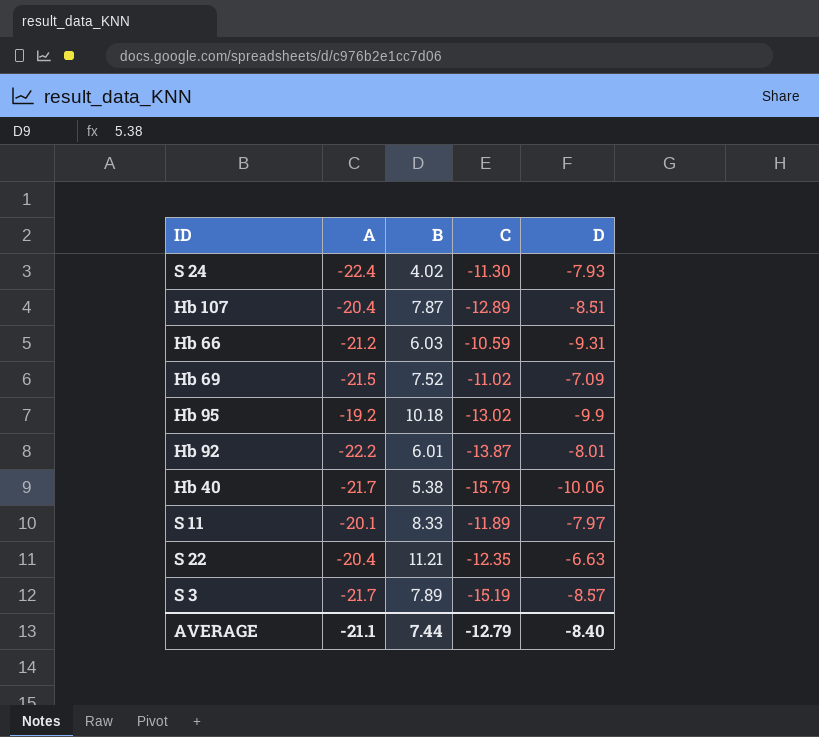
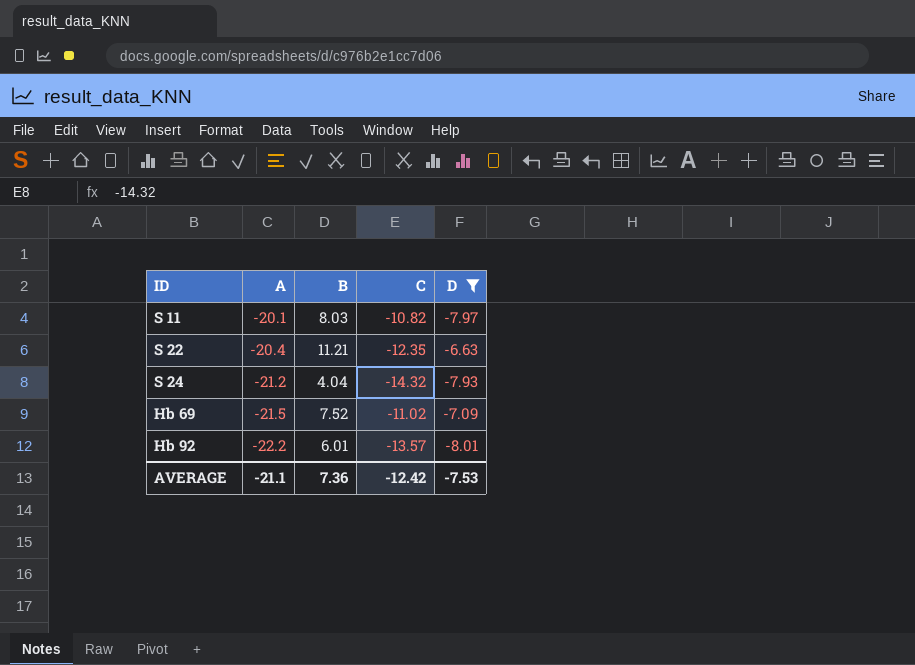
filter: none -> D >= -8.01
row order: none -> A descending
S 11 | B: 8.33 -> 8.03
S 11 | C: -11.89 -> -10.82
S 24 | A: -22.4 -> -21.2
S 24 | B: 4.02 -> 4.04
S 24 | C: -11.30 -> -14.32
Hb 92 | C: -13.87 -> -13.57
AVERAGE | B: 7.44 -> 7.36
AVERAGE | C: -12.79 -> -12.42
AVERAGE | D: -8.40 -> -7.53

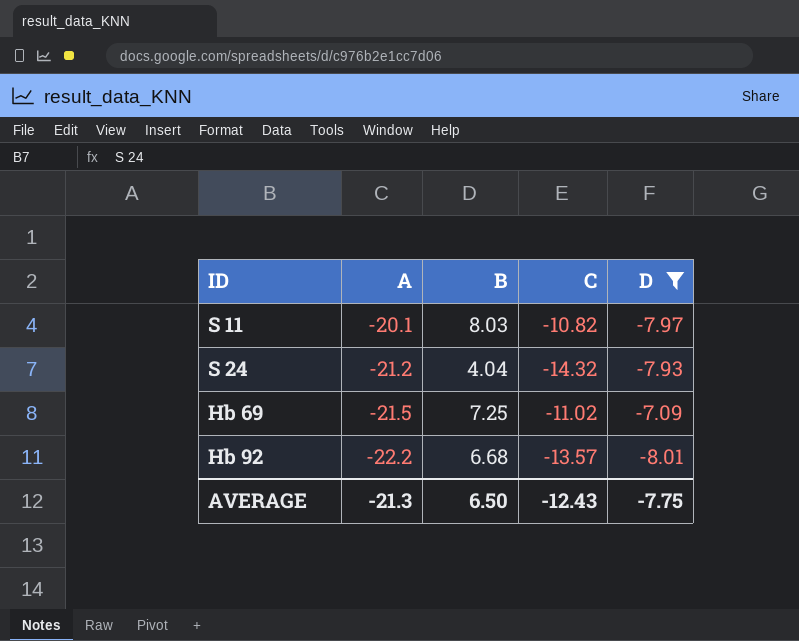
row S 22: -20.4 | 11.21 | -12.35 | -6.63 -> none
Hb 69 | B: 7.52 -> 7.25
Hb 92 | B: 6.01 -> 6.68
AVERAGE | A: -21.1 -> -21.3
AVERAGE | B: 7.36 -> 6.50
AVERAGE | C: -12.42 -> -12.43
AVERAGE | D: -7.53 -> -7.75

